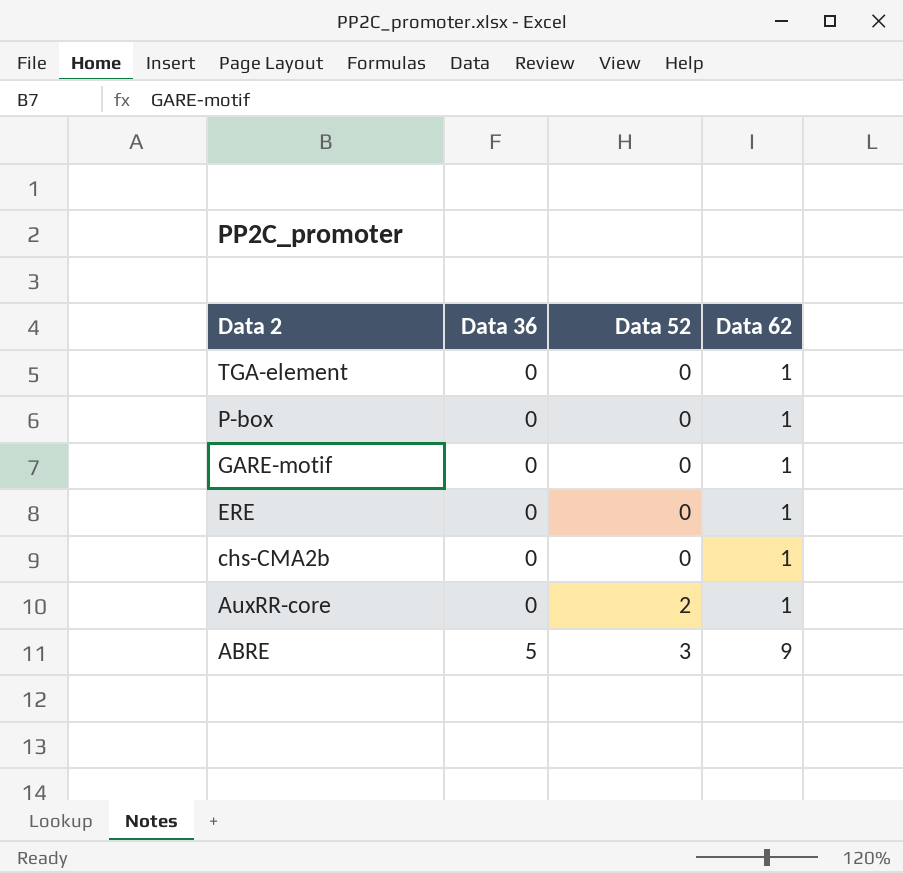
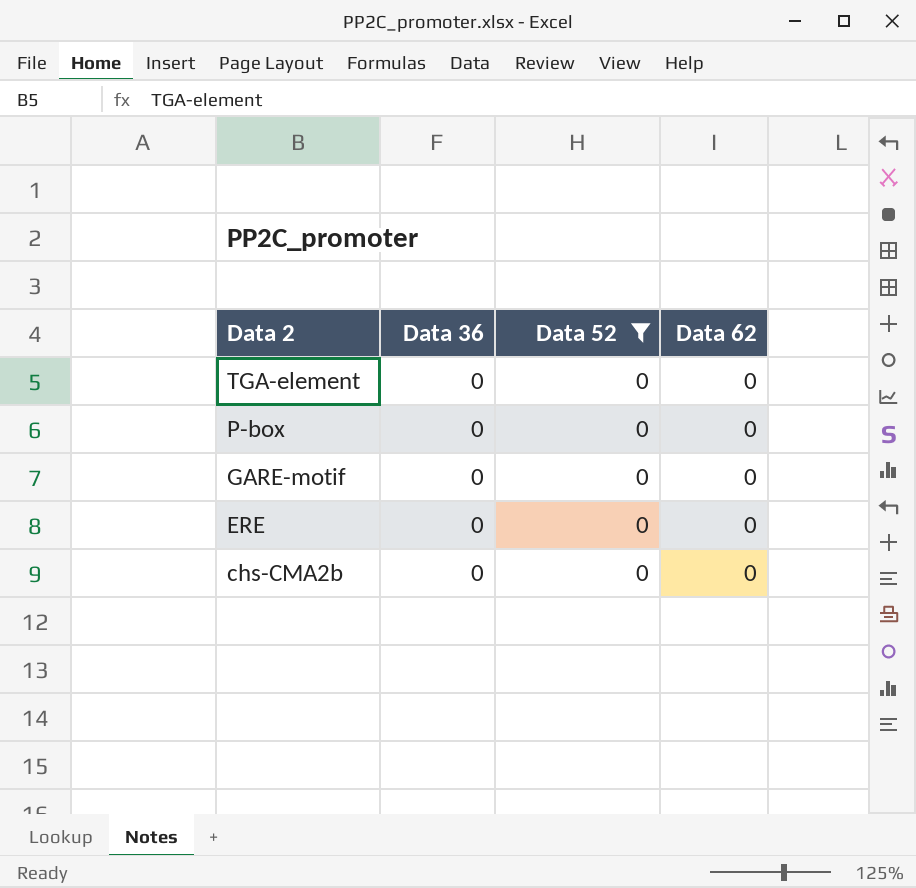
filter: none -> Data 52 = 0
TGA-element | Data 62: 1 -> 0
P-box | Data 62: 1 -> 0
GARE-motif | Data 62: 1 -> 0
ERE | Data 62: 1 -> 0
chs-CMA2b | Data 62: 1 -> 0

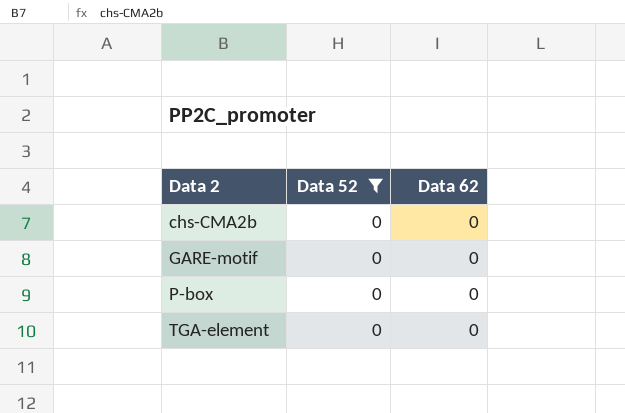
row order: Data 2 descending -> Data 2 ascending
column Data 36 | position: 2 -> none
row ERE: 0 | 0 | 0 -> none

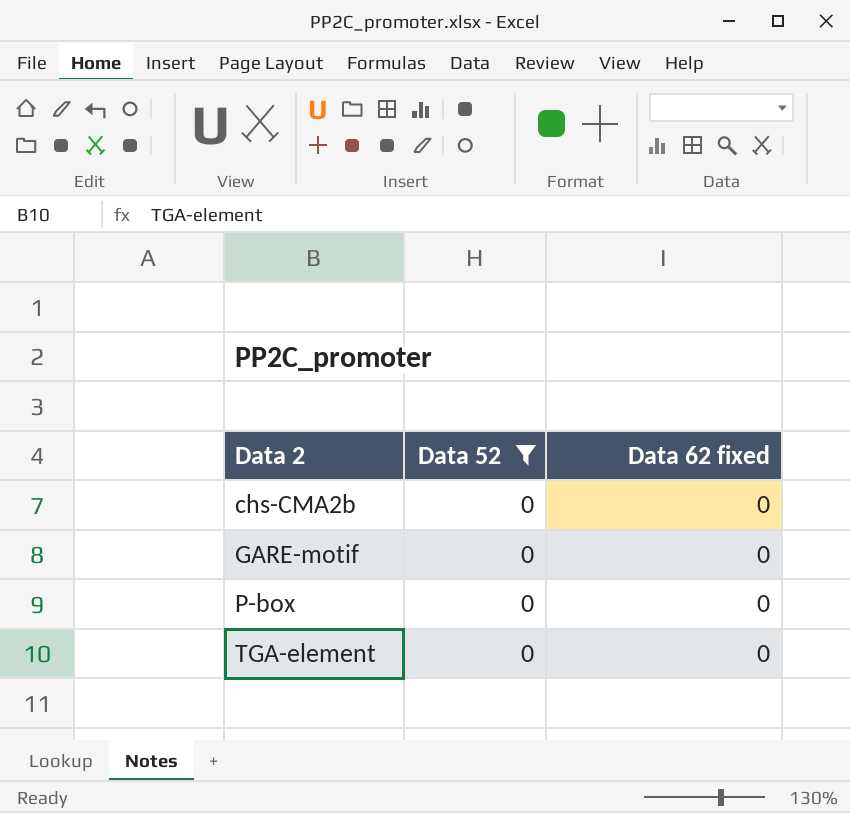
column name: Data 62 -> Data 62 fixed

